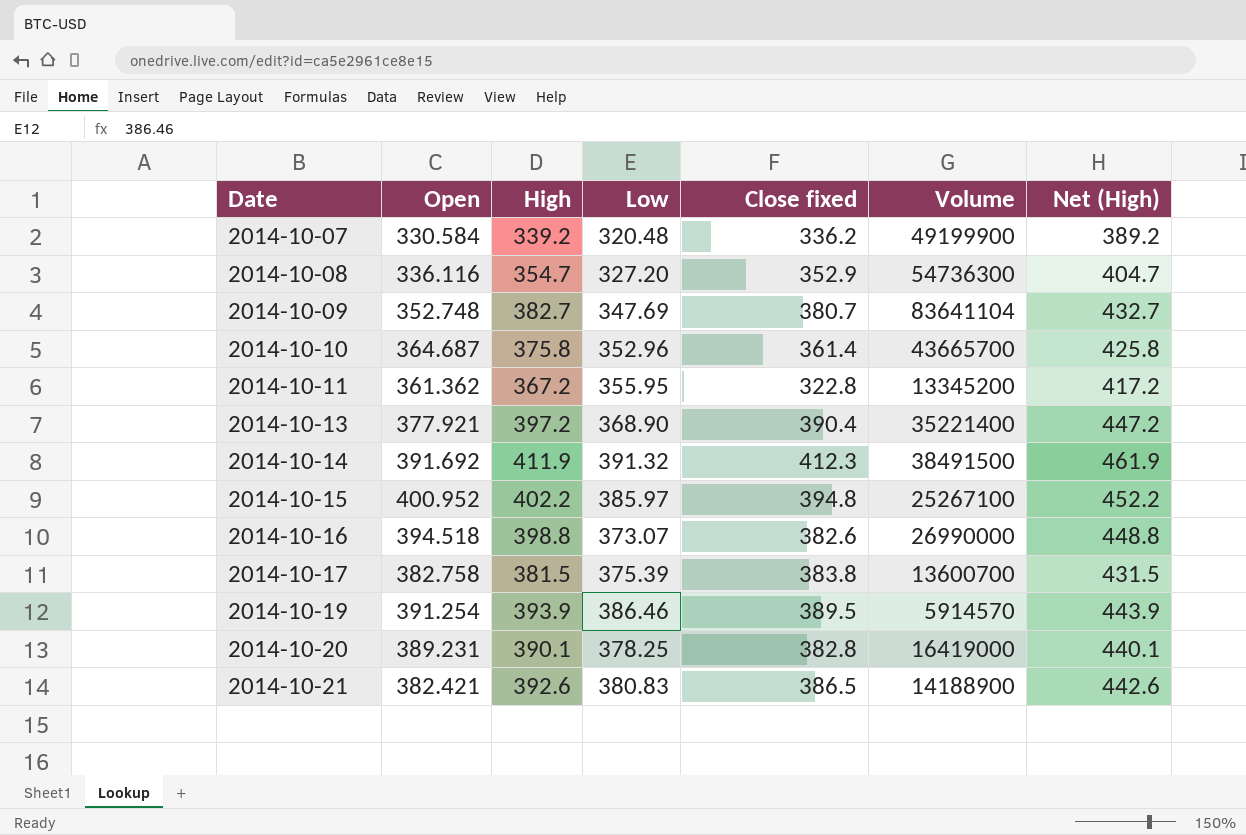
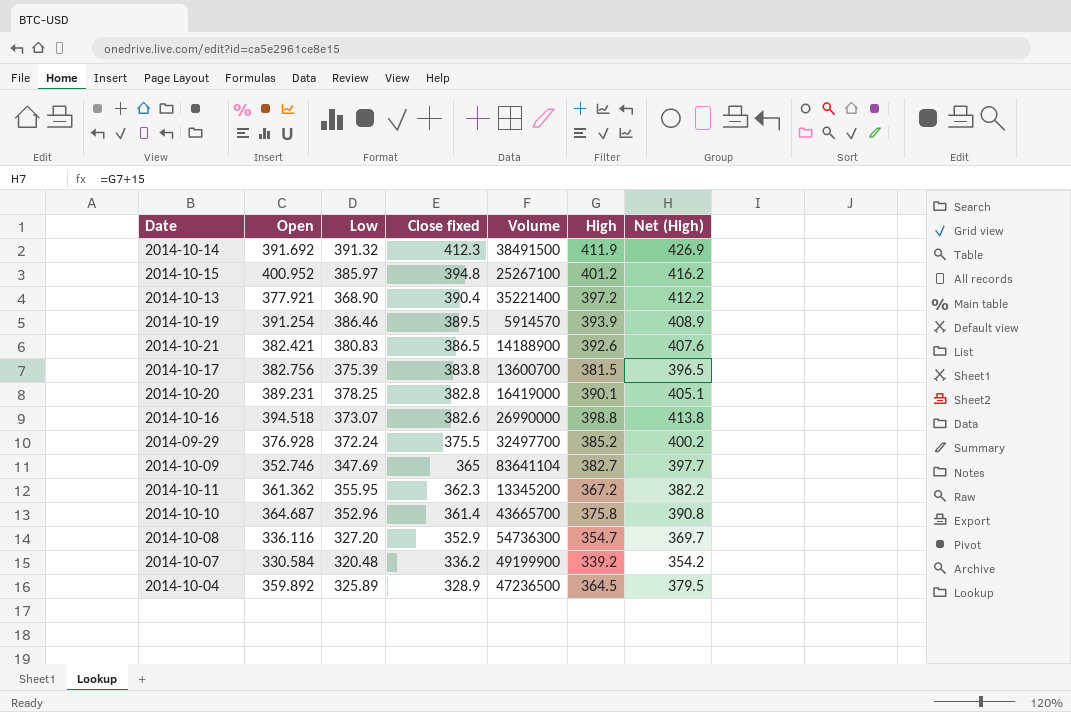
row order: Date ascending -> Close fixed descending
column High | position: 3 -> 6
column Net (High) | formula: [High] + 50 -> [High] + 15
2014-10-15 | High: 402.2 -> 401.2
2014-10-17 | Open: 382.758 -> 382.756
row 2014-09-29: none -> 376.928 | 372.24 | 375.5 | 32497700 | 385.2 | 400.2
2014-10-09 | Open: 352.748 -> 352.746
2014-10-09 | Close fixed: 380.7 -> 365
2014-10-11 | Close fixed: 322.8 -> 362.3
row 2014-10-04: none -> 359.892 | 325.89 | 328.9 | 47236500 | 364.5 | 379.5

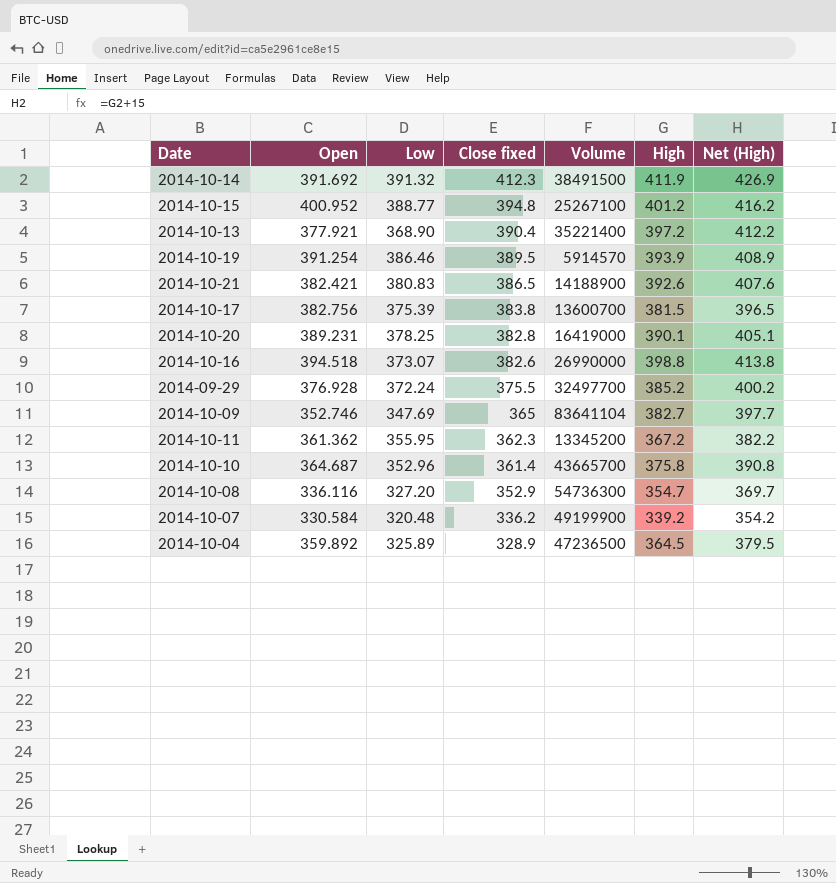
2014-10-15 | Low: 385.97 -> 388.77

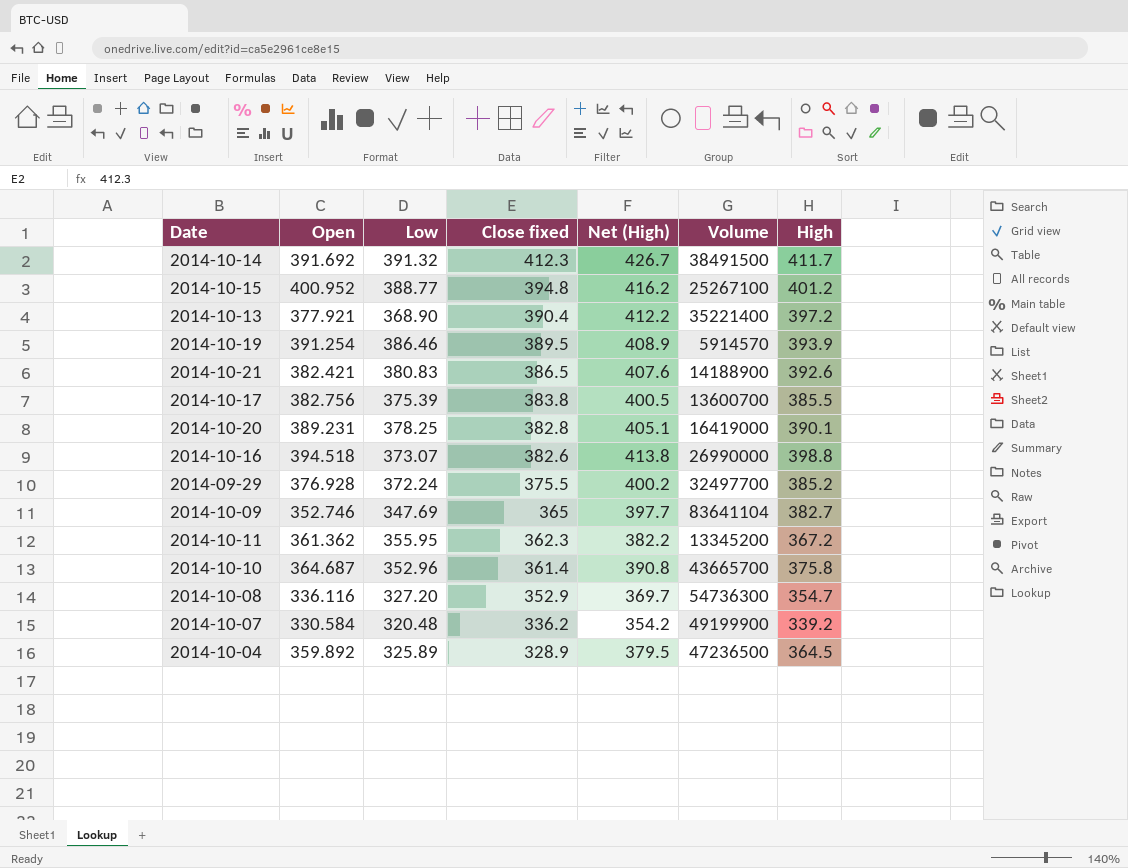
column Net (High) | position: 7 -> 5
2014-10-14 | Net (High): 426.9 -> 426.7
2014-10-14 | High: 411.9 -> 411.7
2014-10-17 | Net (High): 396.5 -> 400.5
2014-10-17 | High: 381.5 -> 385.5

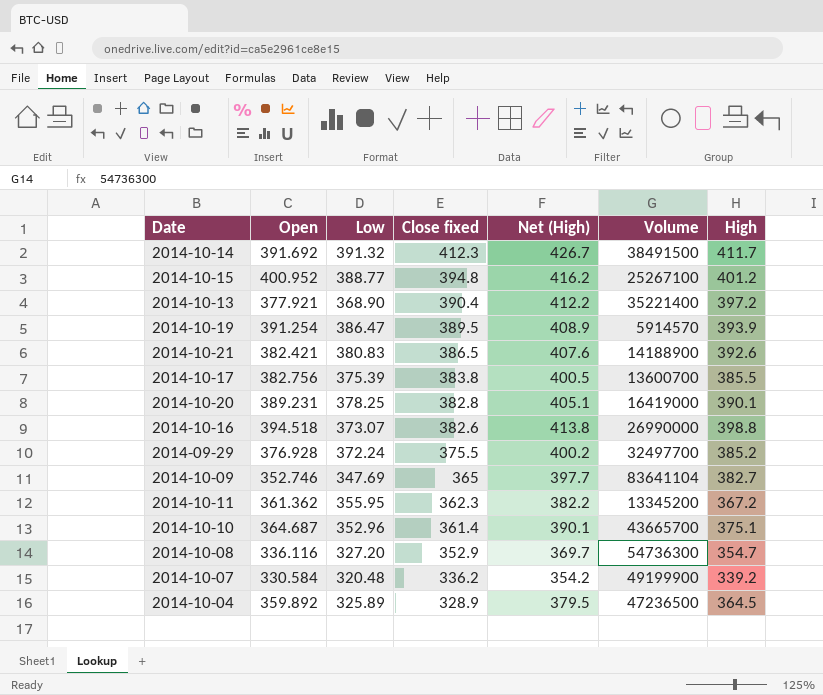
2014-10-19 | Low: 386.46 -> 386.47
2014-10-10 | Net (High): 390.8 -> 390.1
2014-10-10 | High: 375.8 -> 375.1

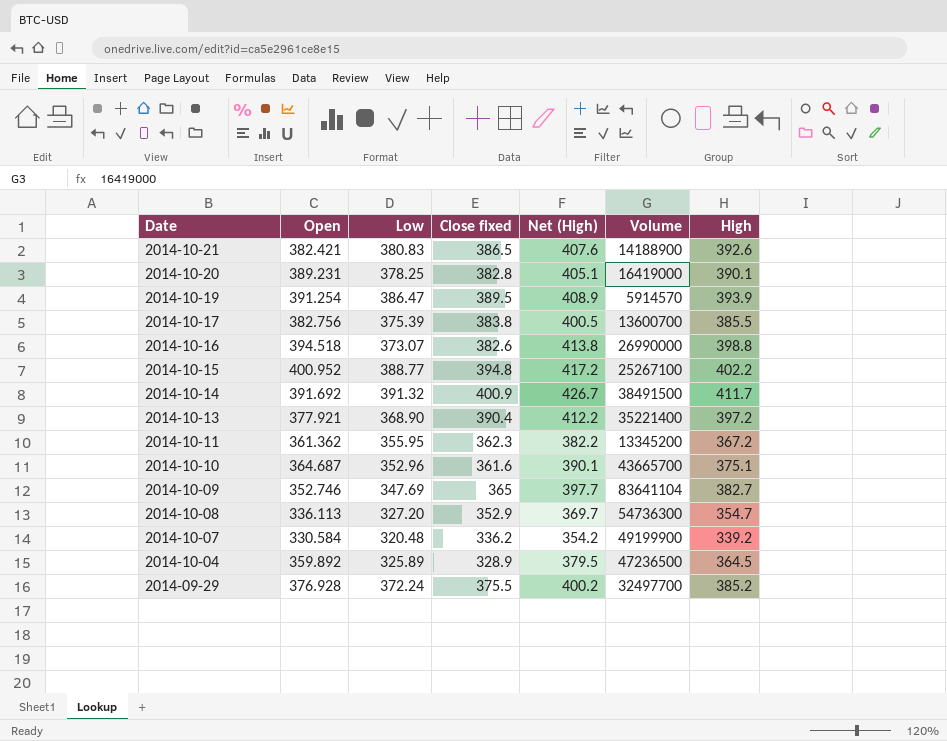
row order: Close fixed descending -> Date descending
2014-10-15 | Net (High): 416.2 -> 417.2
2014-10-15 | High: 401.2 -> 402.2
2014-10-14 | Close fixed: 412.3 -> 400.9
2014-10-10 | Close fixed: 361.4 -> 361.6
2014-10-08 | Open: 336.116 -> 336.113

